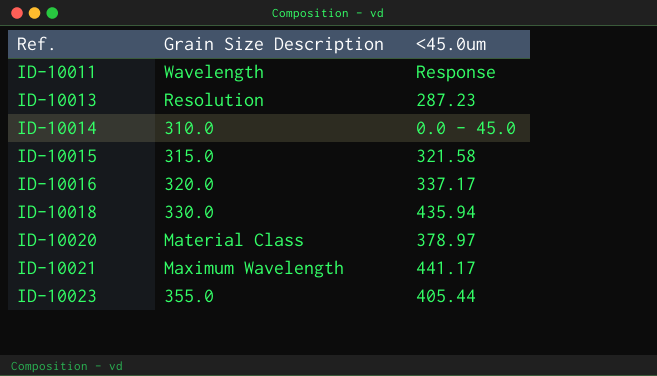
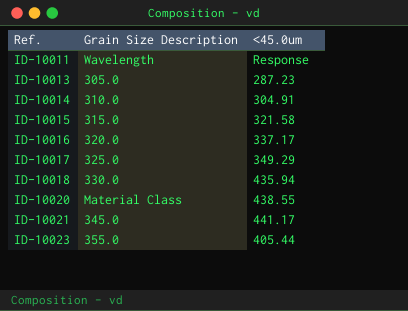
ID-10013 | Grain Size Description: Resolution -> 305.0
ID-10014 | <45.0um: 0.0 - 45.0 -> 304.91
row ID-10017: none -> 325.0 | 349.29
ID-10020 | <45.0um: 378.97 -> 438.55
ID-10021 | Grain Size Description: Maximum Wavelength -> 345.0

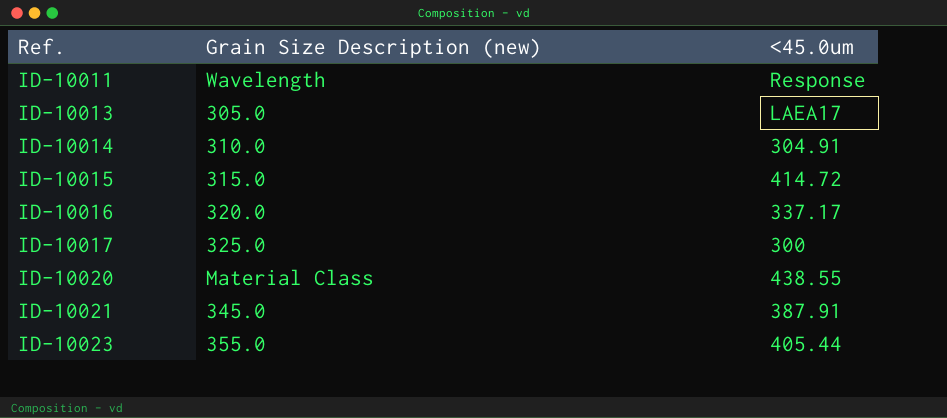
column name: Grain Size Description -> Grain Size Description (new)
row ID-10018: 330.0 | 435.94 -> none
ID-10013 | <45.0um: 287.23 -> LAEA17
ID-10015 | <45.0um: 321.58 -> 414.72
ID-10017 | <45.0um: 349.29 -> 300
ID-10021 | <45.0um: 441.17 -> 387.91

